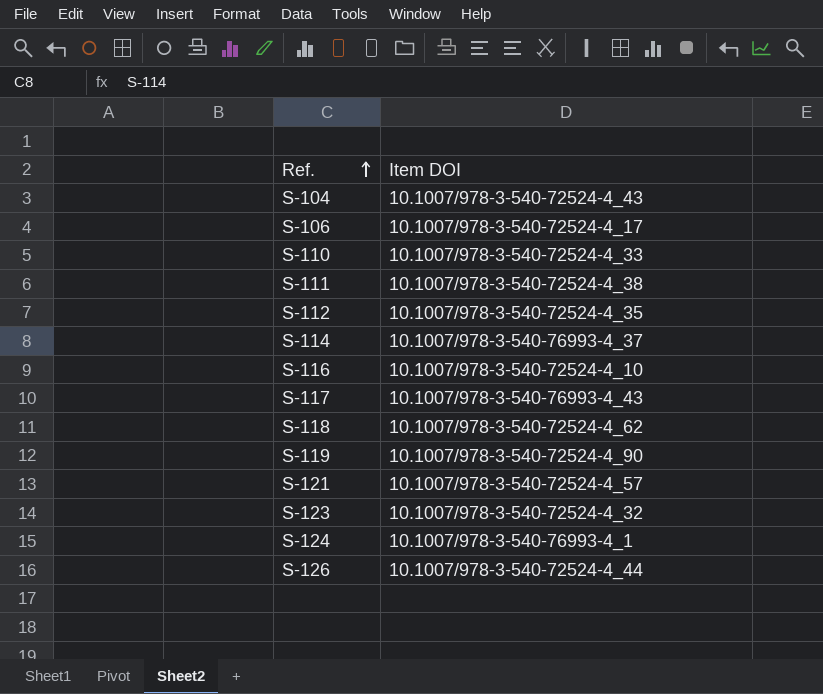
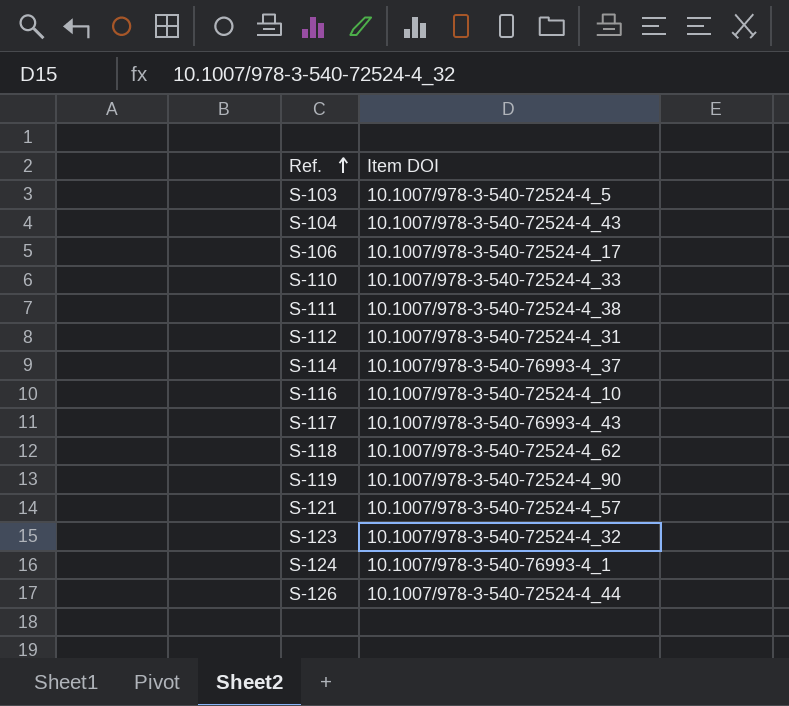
row S-103: none -> 10.1007/978-3-540-72524-4_5
S-112 | Item DOI: 10.1007/978-3-540-72524-4_35 -> 10.1007/978-3-540-72524-4_31

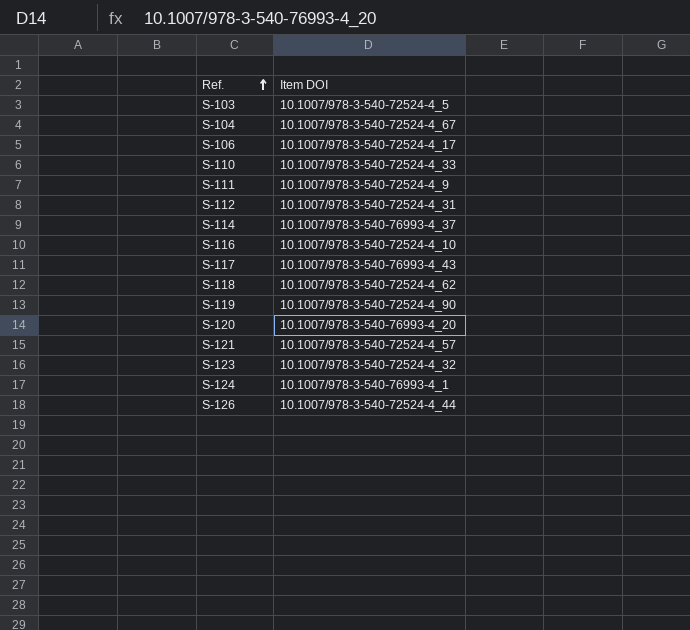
S-104 | Item DOI: 10.1007/978-3-540-72524-4_43 -> 10.1007/978-3-540-72524-4_67
S-111 | Item DOI: 10.1007/978-3-540-72524-4_38 -> 10.1007/978-3-540-72524-4_9
row S-120: none -> 10.1007/978-3-540-76993-4_20

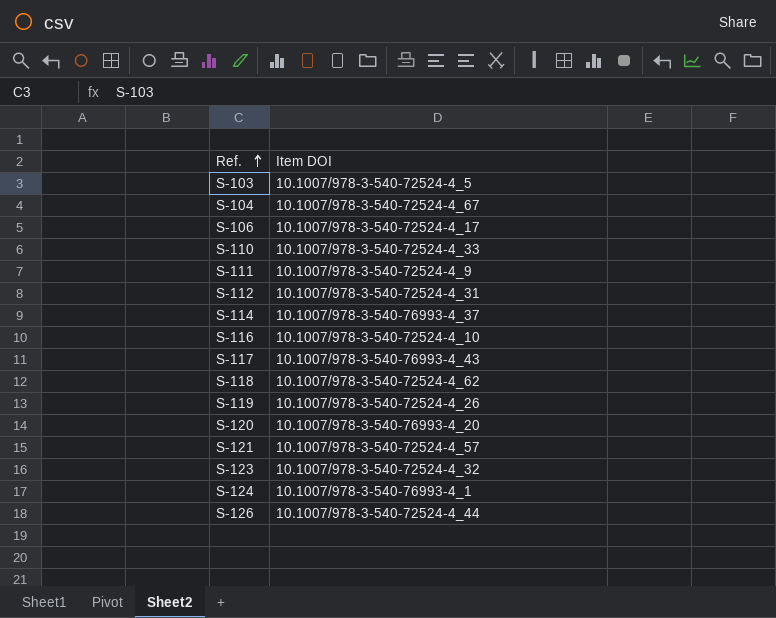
S-119 | Item DOI: 10.1007/978-3-540-72524-4_90 -> 10.1007/978-3-540-72524-4_26

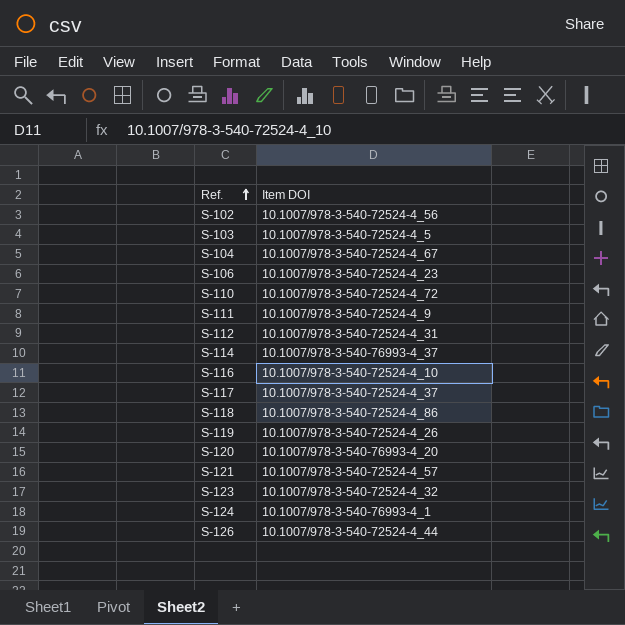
row S-102: none -> 10.1007/978-3-540-72524-4_56
S-106 | Item DOI: 10.1007/978-3-540-72524-4_17 -> 10.1007/978-3-540-72524-4_23
S-110 | Item DOI: 10.1007/978-3-540-72524-4_33 -> 10.1007/978-3-540-72524-4_72
S-117 | Item DOI: 10.1007/978-3-540-76993-4_43 -> 10.1007/978-3-540-72524-4_37
S-118 | Item DOI: 10.1007/978-3-540-72524-4_62 -> 10.1007/978-3-540-72524-4_86

